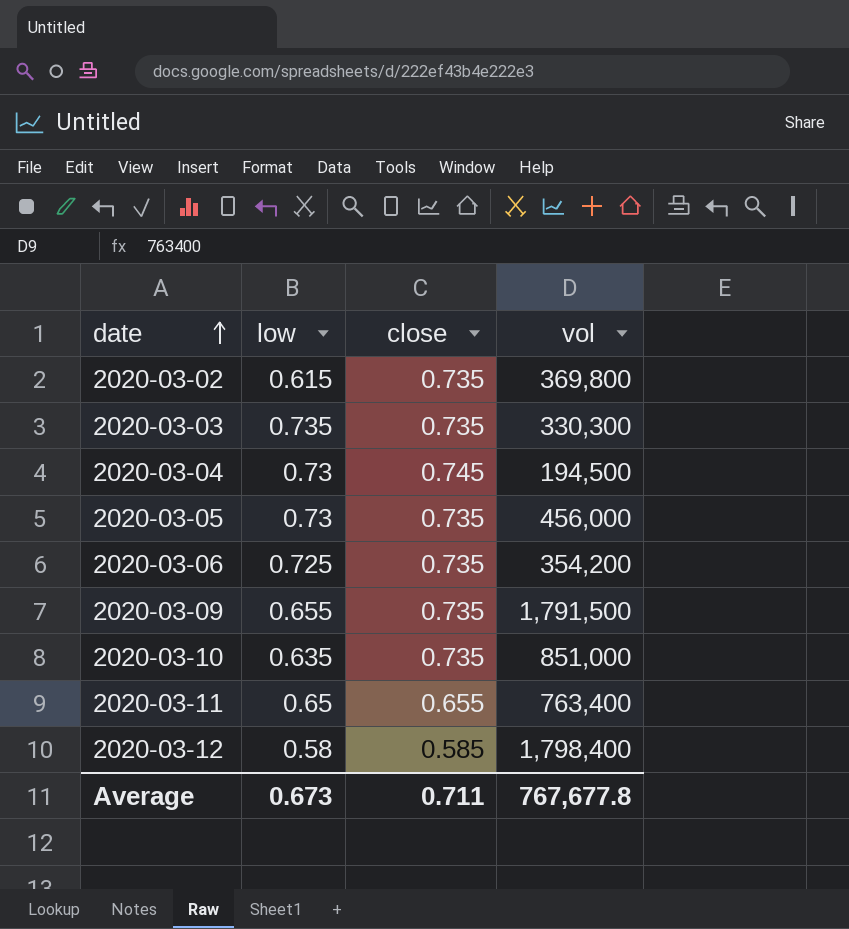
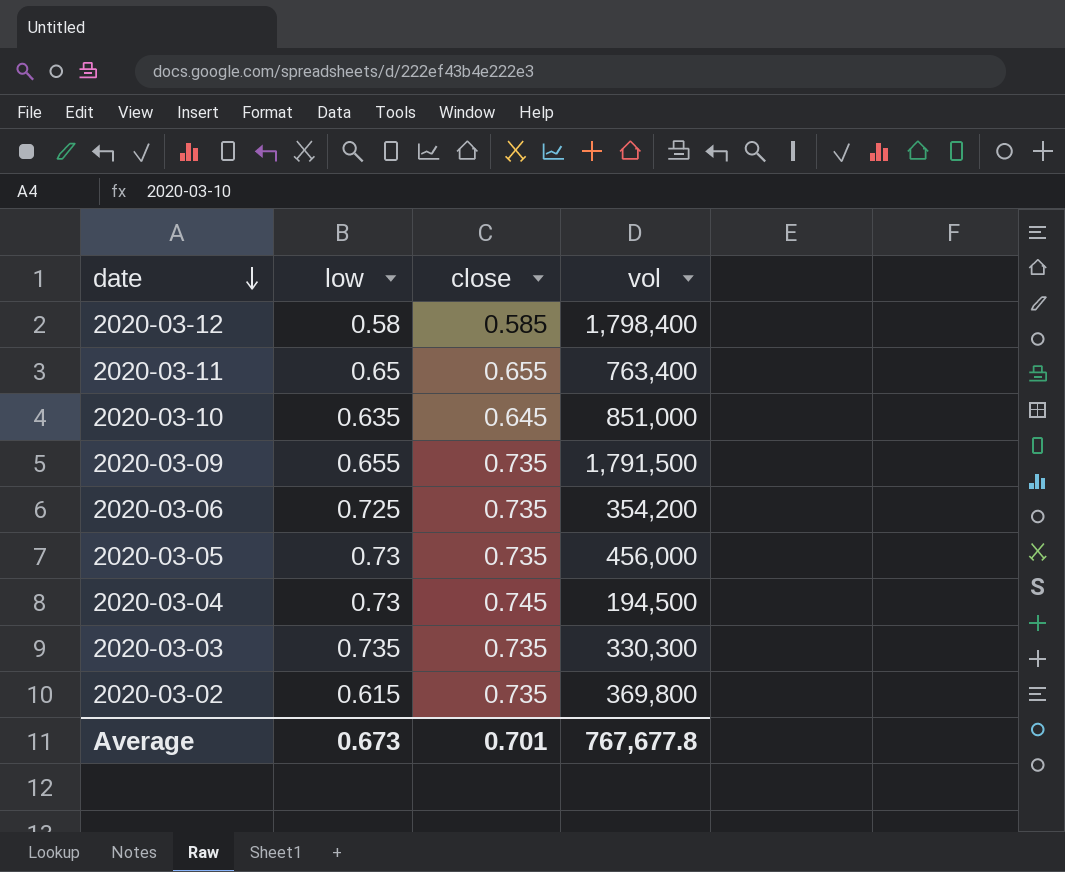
row order: date ascending -> date descending
2020-03-10 | close: 0.735 -> 0.645
Average | close: 0.711 -> 0.701

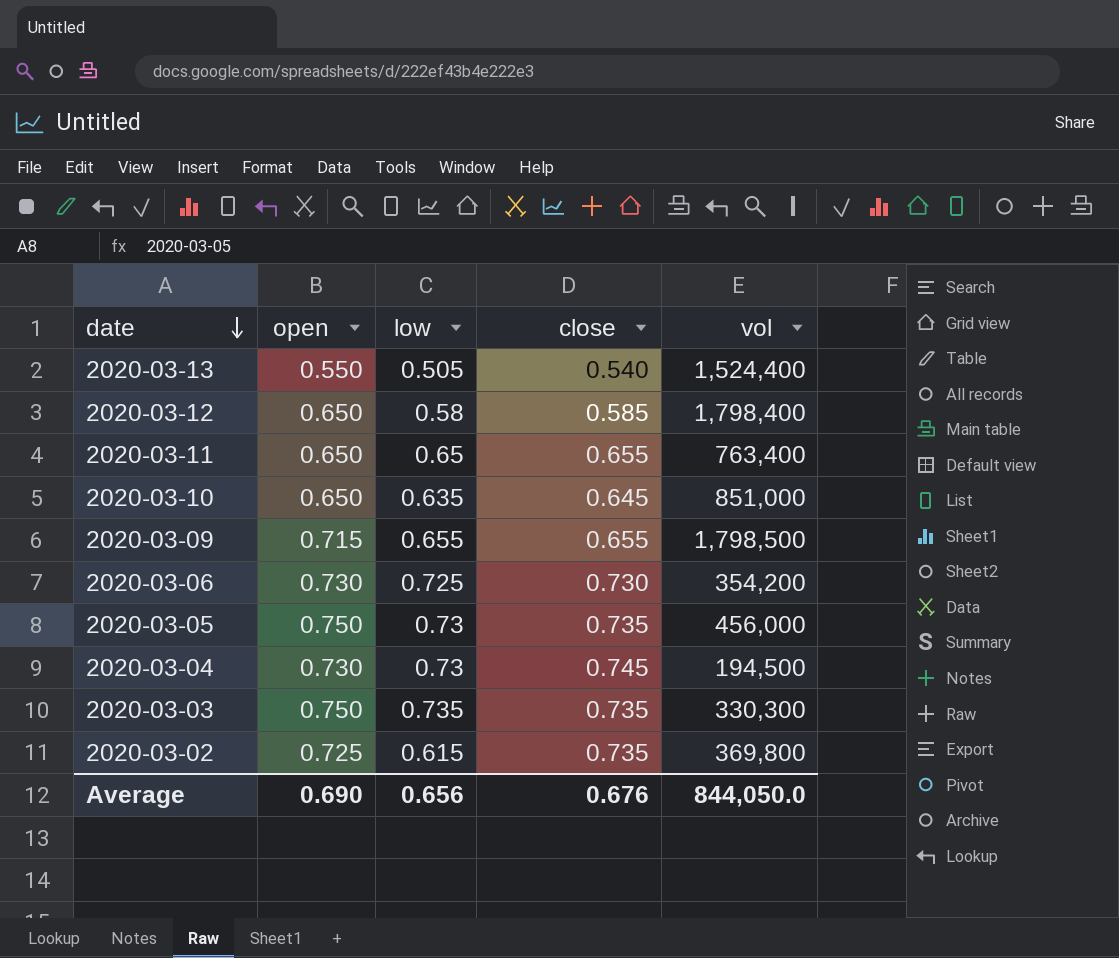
column open | position: none -> 2
row 2020-03-13: none -> 0.550 | 0.505 | 0.540 | 1,524,400
2020-03-09 | close: 0.735 -> 0.655
2020-03-09 | vol: 1,791,500 -> 1,798,500
2020-03-06 | close: 0.735 -> 0.730
Average | low: 0.673 -> 0.656
Average | close: 0.701 -> 0.676
Average | vol: 767,677.8 -> 844,050.0

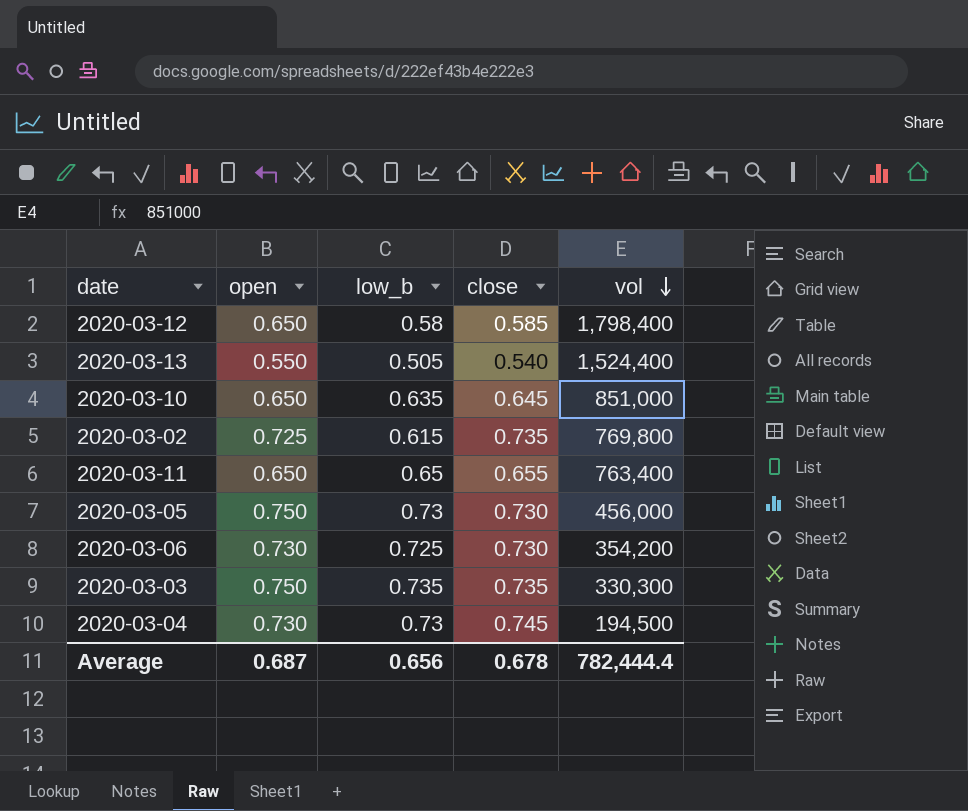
row order: date descending -> vol descending
column name: low -> low_b
row 2020-03-09: 0.715 | 0.655 | 0.655 | 1,798,500 -> none
2020-03-02 | vol: 369,800 -> 769,800
2020-03-05 | close: 0.735 -> 0.730
Average | open: 0.690 -> 0.687
Average | close: 0.676 -> 0.678
Average | vol: 844,050.0 -> 782,444.4

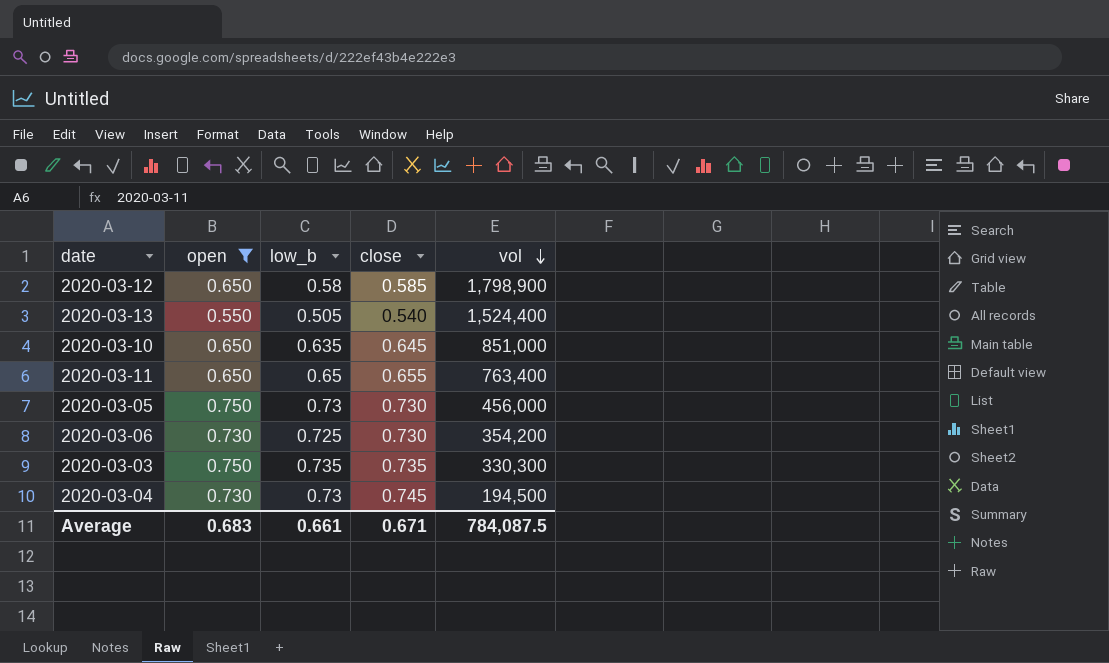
filter: none -> open != 0.725
2020-03-12 | vol: 1,798,400 -> 1,798,900
Average | open: 0.687 -> 0.683
Average | low_b: 0.656 -> 0.661
Average | close: 0.678 -> 0.671
Average | vol: 782,444.4 -> 784,087.5

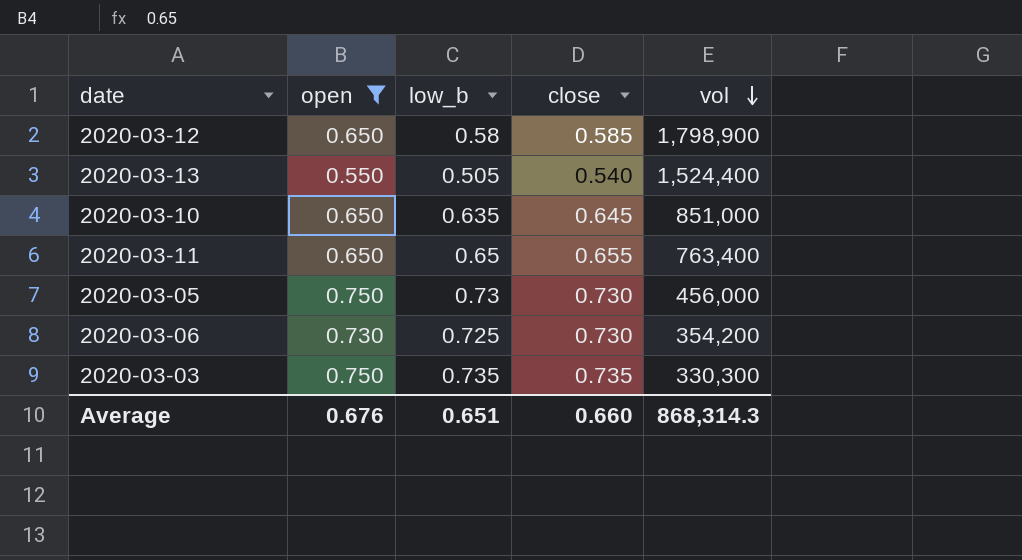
row 2020-03-04: 0.730 | 0.73 | 0.745 | 194,500 -> none
Average | open: 0.683 -> 0.676
Average | low_b: 0.661 -> 0.651
Average | close: 0.671 -> 0.660
Average | vol: 784,087.5 -> 868,314.3

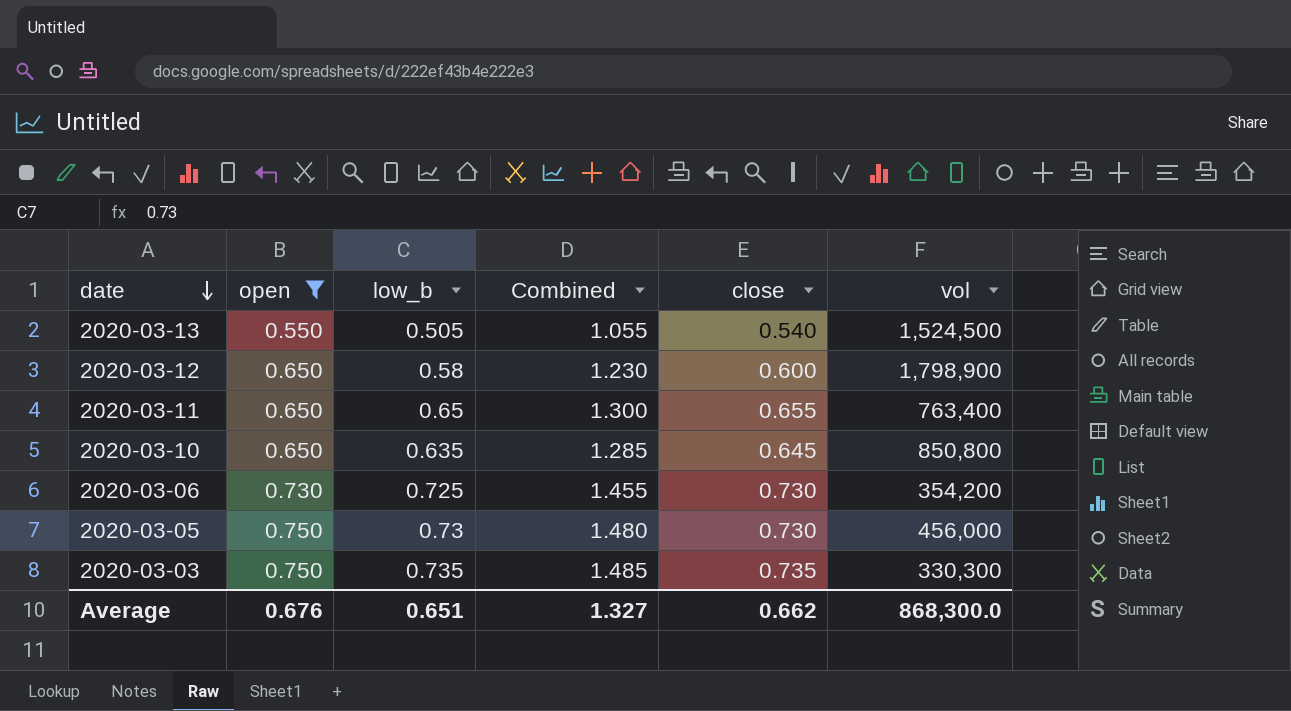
row order: vol descending -> date descending
column Combined | formula: none -> [open] + [low_b]
2020-03-13 | vol: 1,524,400 -> 1,524,500
2020-03-12 | close: 0.585 -> 0.600
2020-03-10 | vol: 851,000 -> 850,800
Average | close: 0.660 -> 0.662
Average | vol: 868,314.3 -> 868,300.0

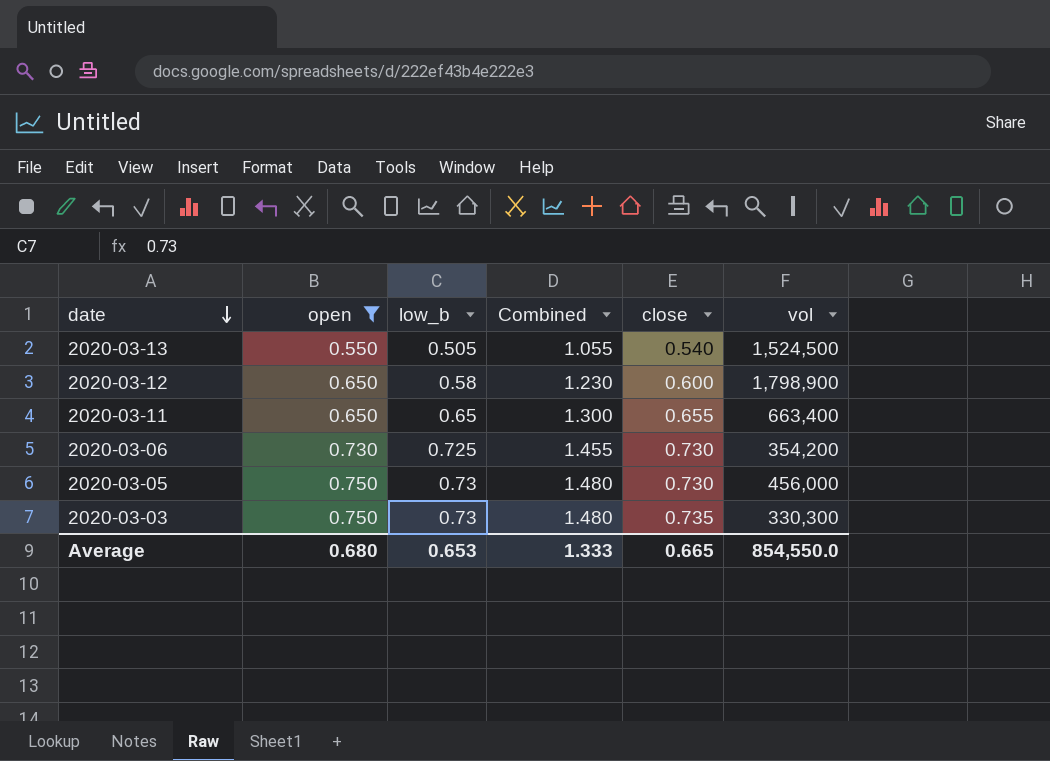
row 2020-03-10: 0.650 | 0.635 | 1.285 | 0.645 | 850,800 -> none
2020-03-11 | vol: 763,400 -> 663,400
2020-03-03 | low_b: 0.735 -> 0.73
2020-03-03 | Combined: 1.485 -> 1.480
Average | open: 0.676 -> 0.680
Average | low_b: 0.651 -> 0.653
Average | Combined: 1.327 -> 1.333
Average | close: 0.662 -> 0.665
Average | vol: 868,300.0 -> 854,550.0

